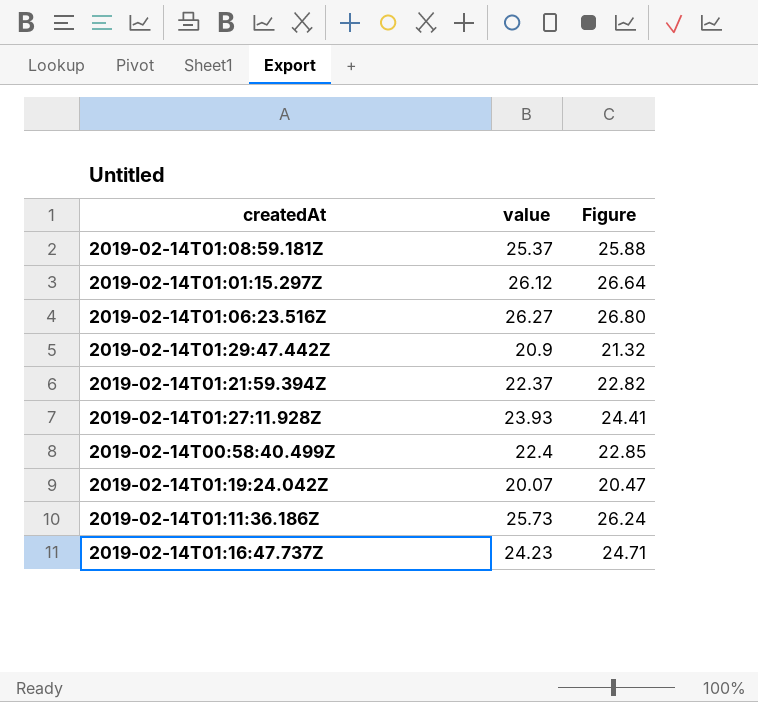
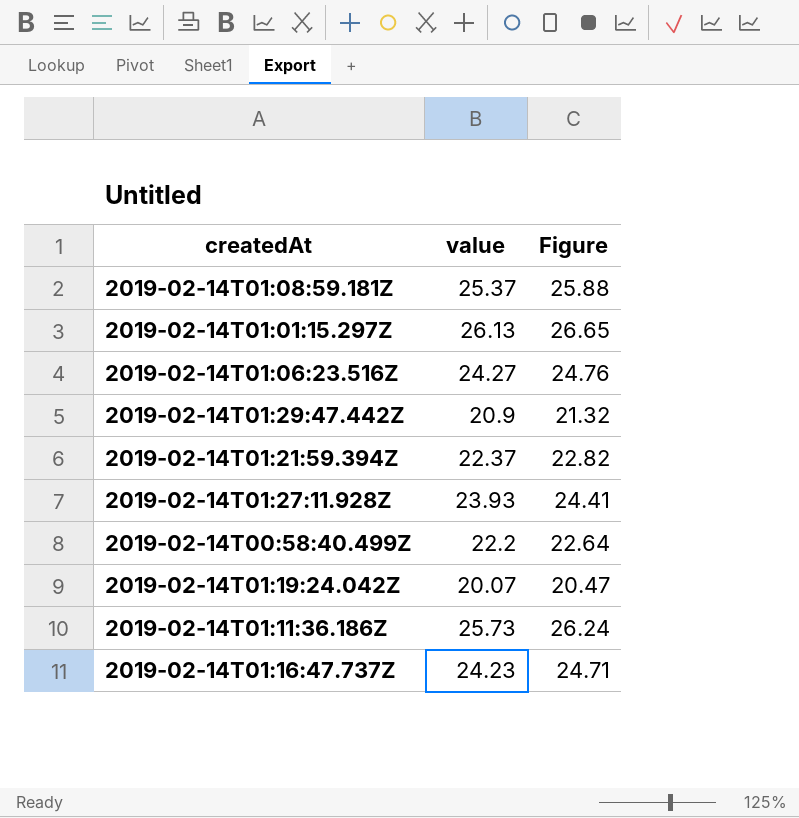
2019-02-14T01:01:15.297Z | value: 26.12 -> 26.13
2019-02-14T01:01:15.297Z | Figure: 26.64 -> 26.65
2019-02-14T01:06:23.516Z | value: 26.27 -> 24.27
2019-02-14T01:06:23.516Z | Figure: 26.80 -> 24.76
2019-02-14T00:58:40.499Z | value: 22.4 -> 22.2
2019-02-14T00:58:40.499Z | Figure: 22.85 -> 22.64

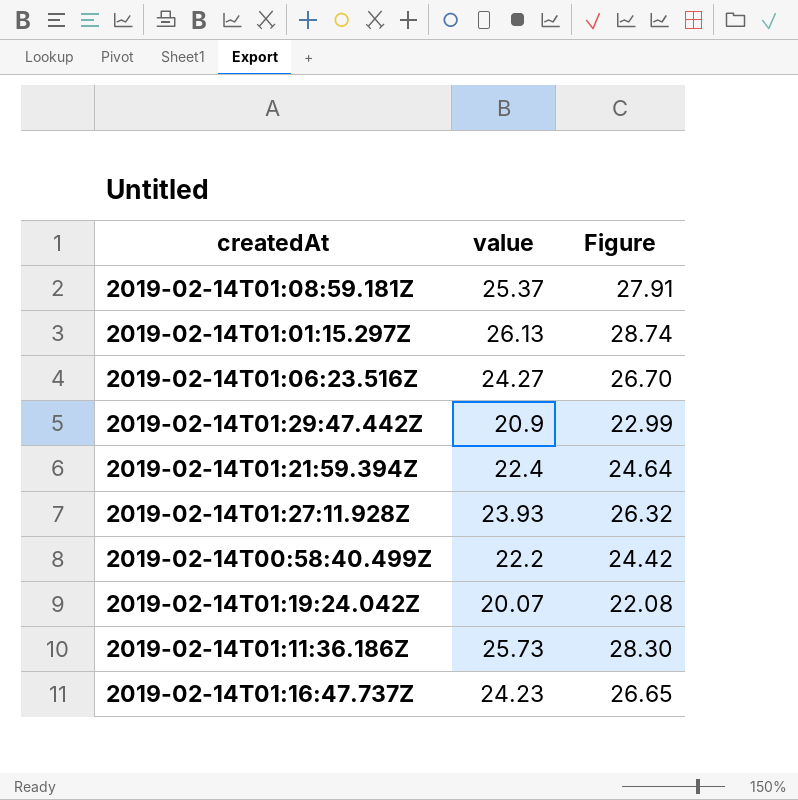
column Figure | formula: [value] * 1.02 -> [value] * 1.1
2019-02-14T01:21:59.394Z | value: 22.37 -> 22.4

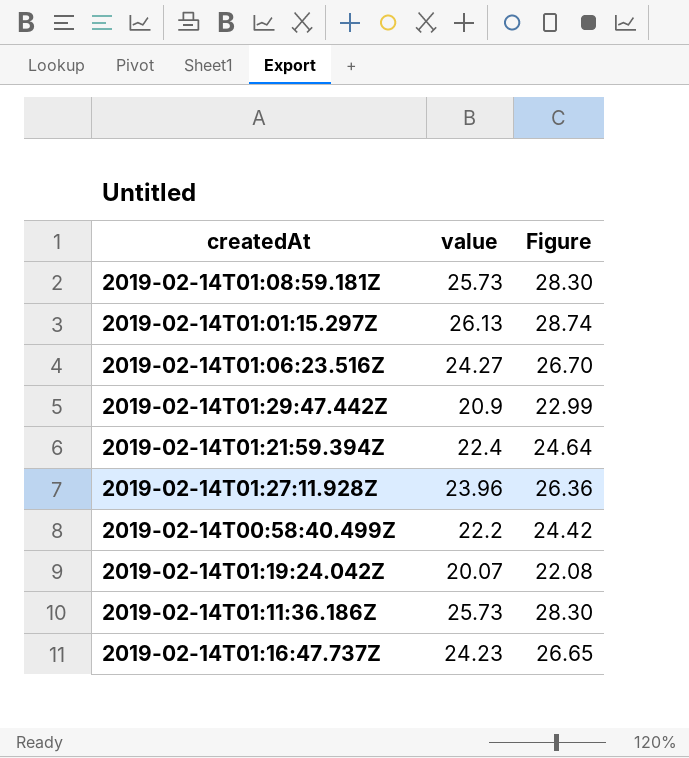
2019-02-14T01:08:59.181Z | value: 25.37 -> 25.73
2019-02-14T01:08:59.181Z | Figure: 27.91 -> 28.30
2019-02-14T01:27:11.928Z | value: 23.93 -> 23.96
2019-02-14T01:27:11.928Z | Figure: 26.32 -> 26.36

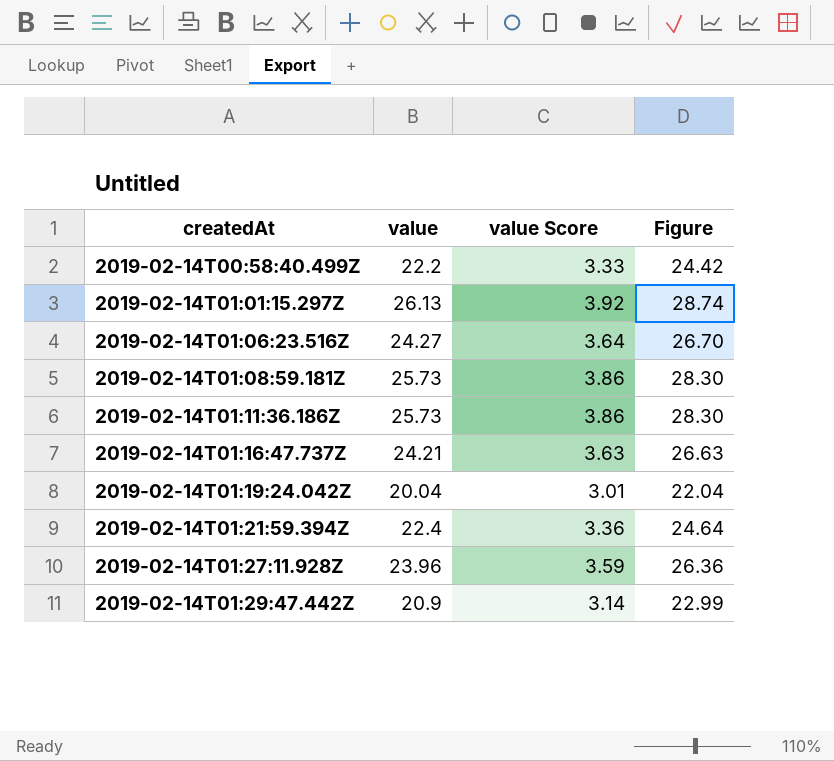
row order: none -> createdAt ascending
column value Score | formula: none -> [value] * 0.15
2019-02-14T01:16:47.737Z | value: 24.23 -> 24.21
2019-02-14T01:16:47.737Z | Figure: 26.65 -> 26.63
2019-02-14T01:19:24.042Z | value: 20.07 -> 20.04
2019-02-14T01:19:24.042Z | Figure: 22.08 -> 22.04

